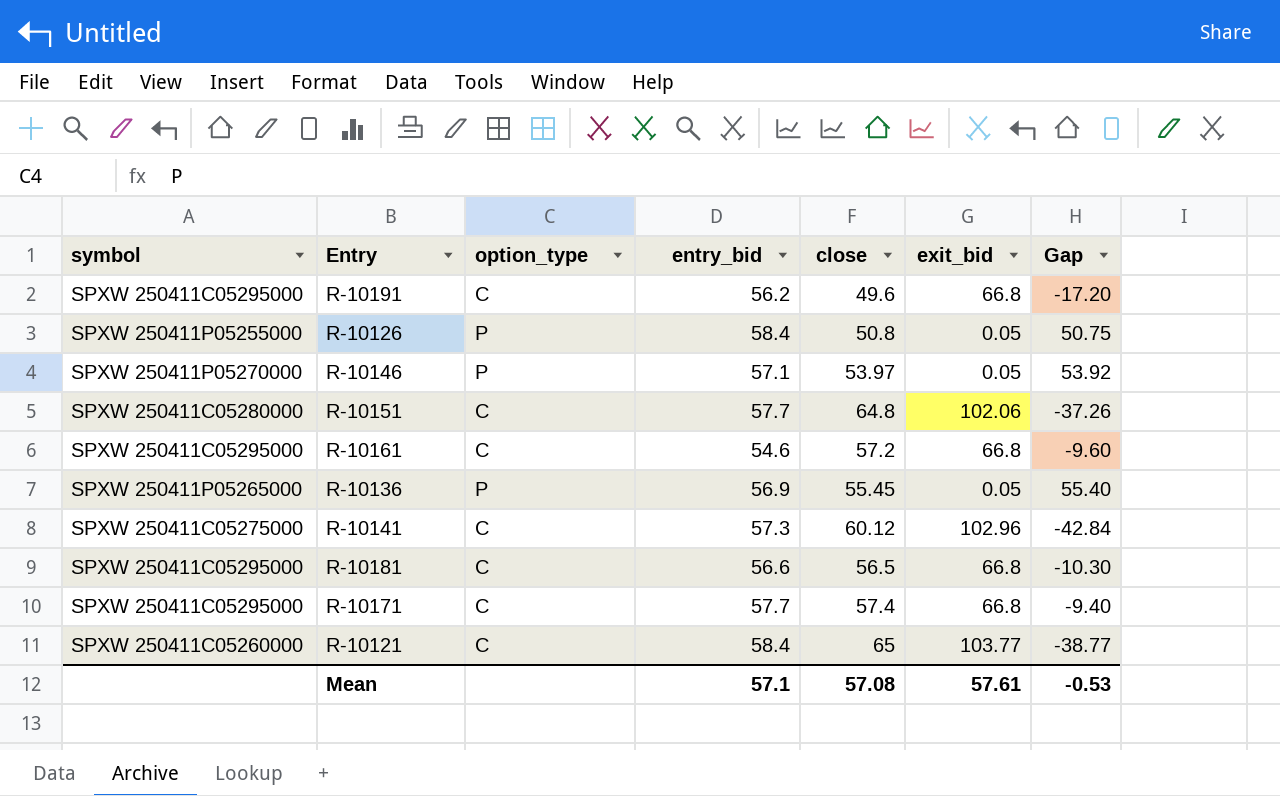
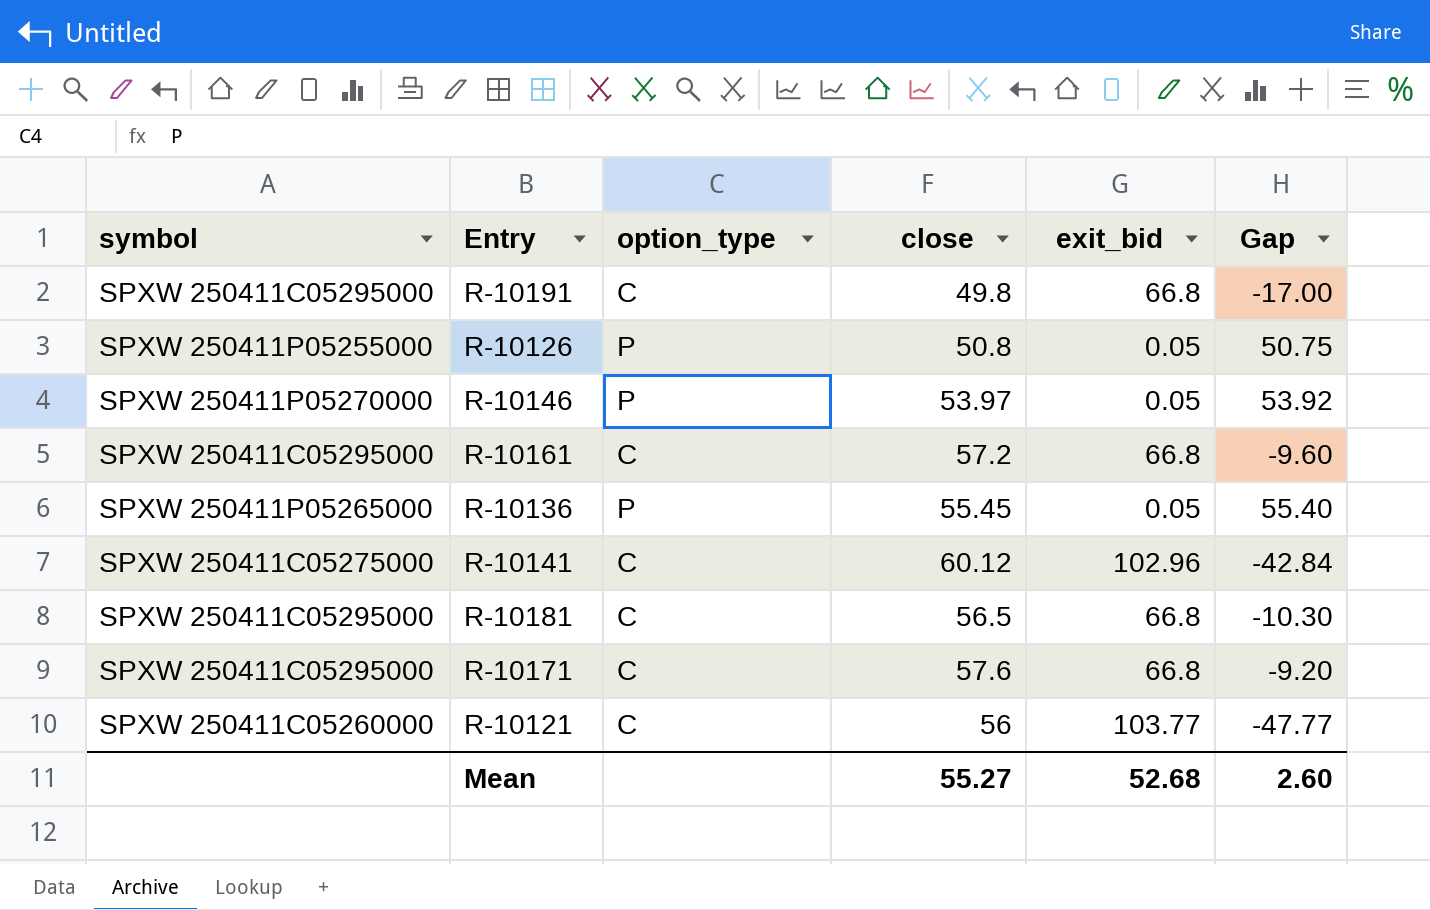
column entry_bid | position: 4 -> none
row R-10151: SPXW 250411C05280000 | C | 57.7 | 64.8 | 102.06 | -37.26 -> none
R-10191 | close: 49.6 -> 49.8
R-10191 | Gap: -17.20 -> -17.00
R-10171 | close: 57.4 -> 57.6
R-10171 | Gap: -9.40 -> -9.20
R-10121 | close: 65 -> 56
R-10121 | Gap: -38.77 -> -47.77
Mean | close: 57.08 -> 55.27
Mean | exit_bid: 57.61 -> 52.68
Mean | Gap: -0.53 -> 2.60

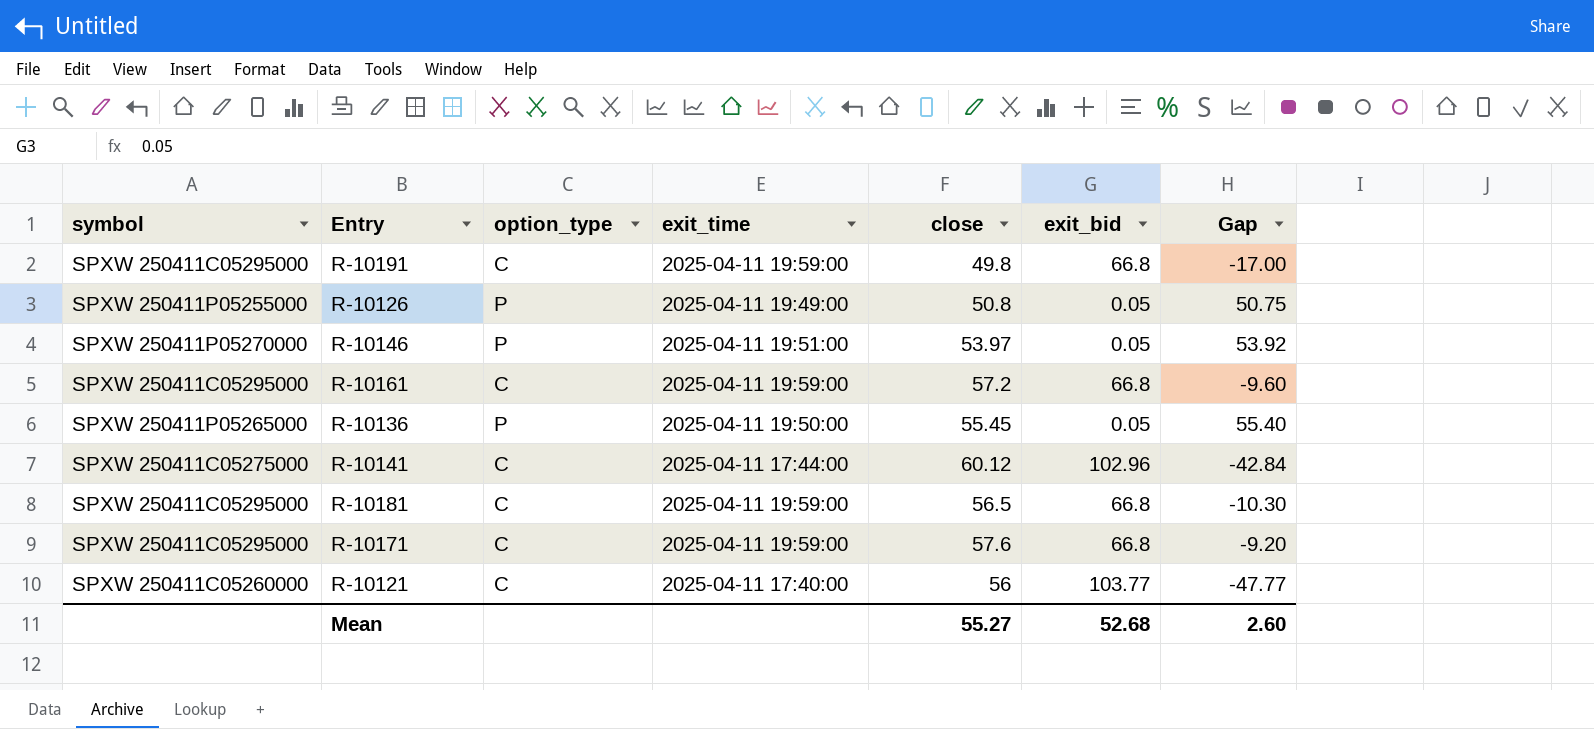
column exit_time | position: none -> 4

